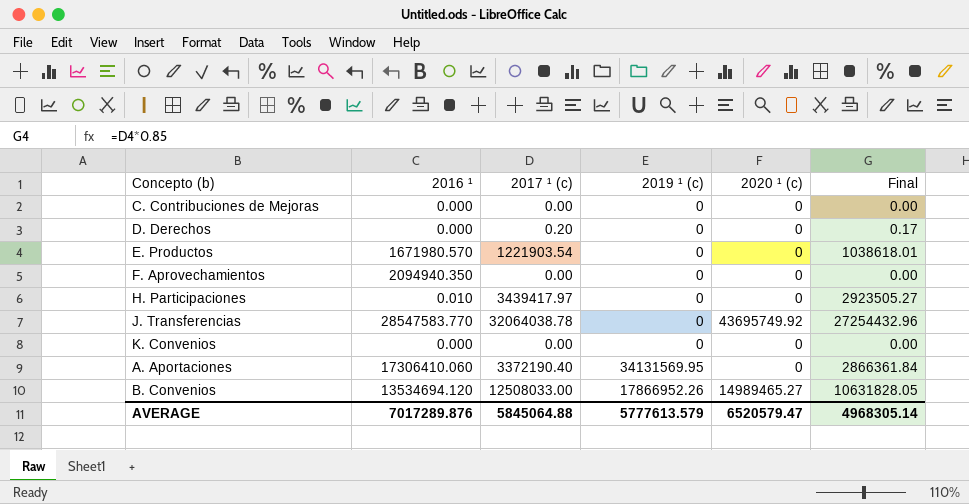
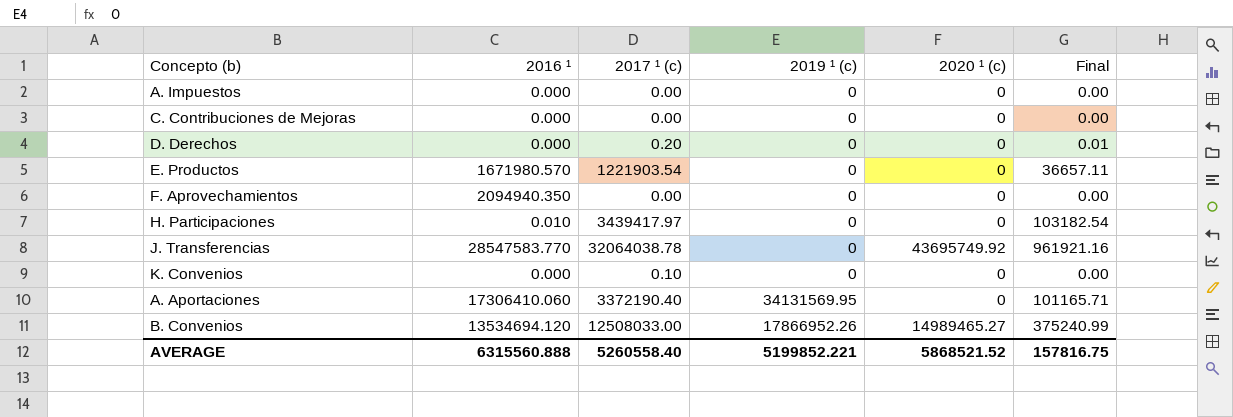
column Final | formula: [2017 ¹ (c)] * 0.85 -> [2017 ¹ (c)] * 0.03
row A. Impuestos: none -> 0.000 | 0.00 | 0 | 0 | 0.00
K. Convenios | 2017 ¹ (c): 0.00 -> 0.10
AVERAGE | 2016 ¹: 7017289.876 -> 6315560.888
AVERAGE | 2017 ¹ (c): 5845064.88 -> 5260558.40
AVERAGE | 2019 ¹ (c): 5777613.579 -> 5199852.221
AVERAGE | 2020 ¹ (c): 6520579.47 -> 5868521.52
AVERAGE | Final: 4968305.14 -> 157816.75

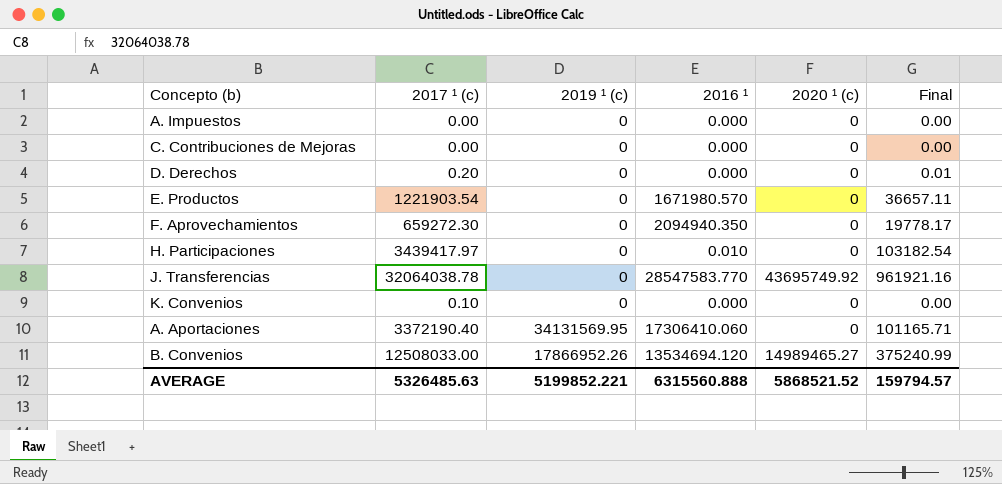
column 2016 ¹ | position: 2 -> 4
F. Aprovechamientos | 2017 ¹ (c): 0.00 -> 659272.30
F. Aprovechamientos | Final: 0.00 -> 19778.17
AVERAGE | 2017 ¹ (c): 5260558.40 -> 5326485.63
AVERAGE | Final: 157816.75 -> 159794.57

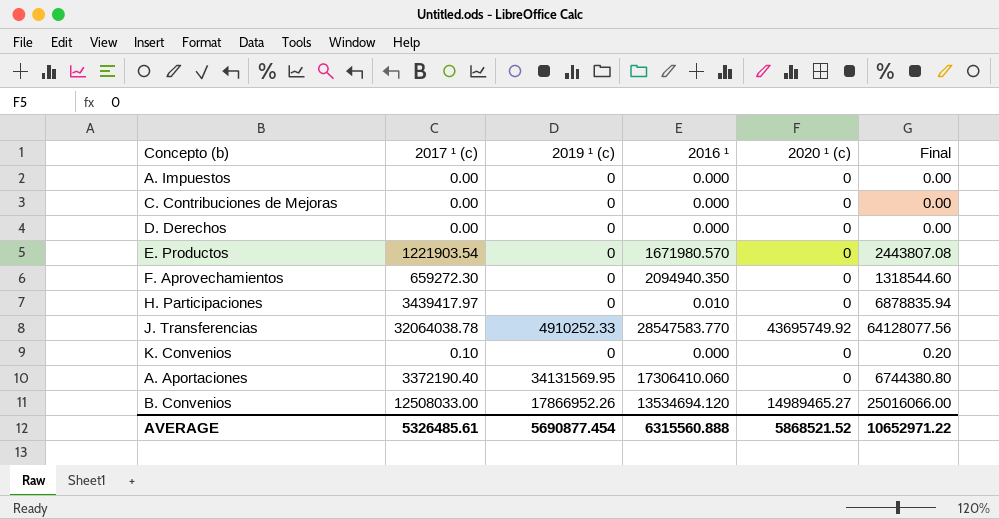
column Final | formula: [2017 ¹ (c)] * 0.03 -> [2017 ¹ (c)] * 2
D. Derechos | 2017 ¹ (c): 0.20 -> 0.00
J. Transferencias | 2019 ¹ (c): 0 -> 4910252.33
AVERAGE | 2017 ¹ (c): 5326485.63 -> 5326485.61
AVERAGE | 2019 ¹ (c): 5199852.221 -> 5690877.454
AVERAGE | Final: 159794.57 -> 10652971.22

